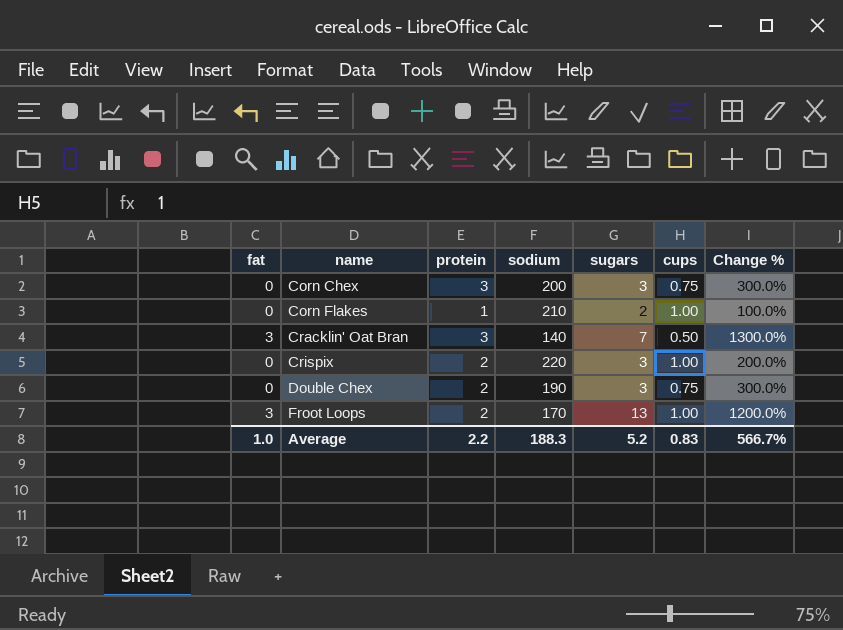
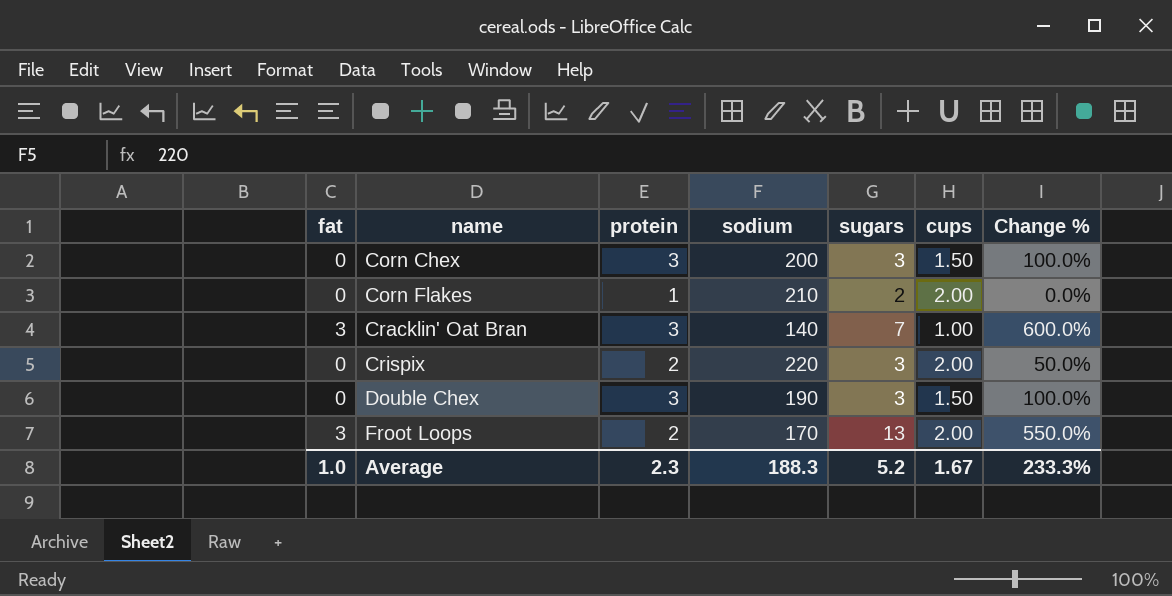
Corn Chex | cups: 0.75 -> 1.50
Corn Chex | Change %: 300.0% -> 100.0%
Corn Flakes | cups: 1.00 -> 2.00
Corn Flakes | Change %: 100.0% -> 0.0%
Cracklin' Oat Bran | cups: 0.50 -> 1.00
Cracklin' Oat Bran | Change %: 1300.0% -> 600.0%
Crispix | cups: 1.00 -> 2.00
Crispix | Change %: 200.0% -> 50.0%
Double Chex | protein: 2 -> 3
Double Chex | cups: 0.75 -> 1.50
Double Chex | Change %: 300.0% -> 100.0%
Froot Loops | cups: 1.00 -> 2.00
Froot Loops | Change %: 1200.0% -> 550.0%
Average | protein: 2.2 -> 2.3
Average | cups: 0.83 -> 1.67
Average | Change %: 566.7% -> 233.3%

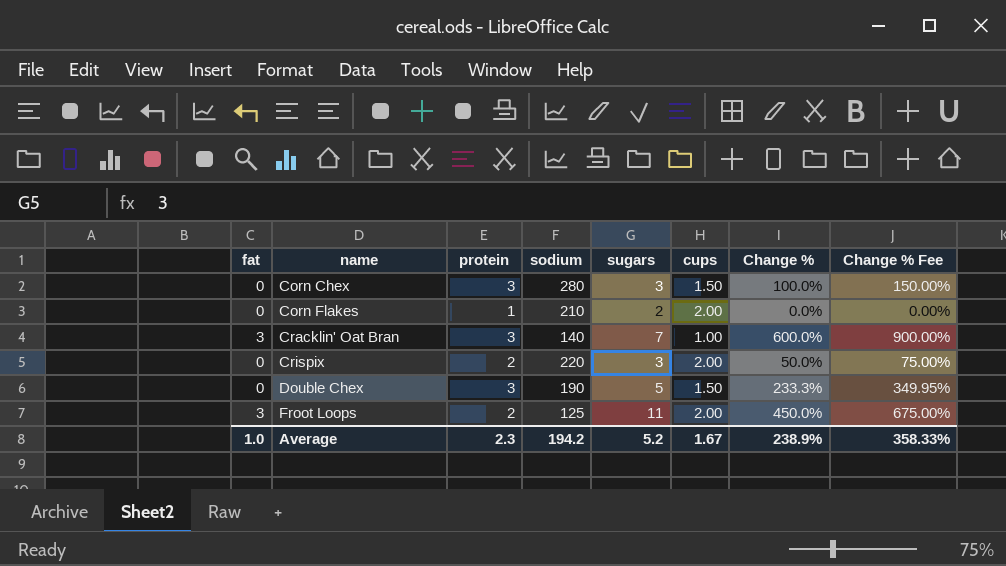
column Change % Fee | formula: none -> [Change %] * 1.5
Corn Chex | sodium: 200 -> 280
Double Chex | sugars: 3 -> 5
Double Chex | Change %: 100.0% -> 233.3%
Froot Loops | sodium: 170 -> 125
Froot Loops | sugars: 13 -> 11
Froot Loops | Change %: 550.0% -> 450.0%
Average | sodium: 188.3 -> 194.2
Average | Change %: 233.3% -> 238.9%

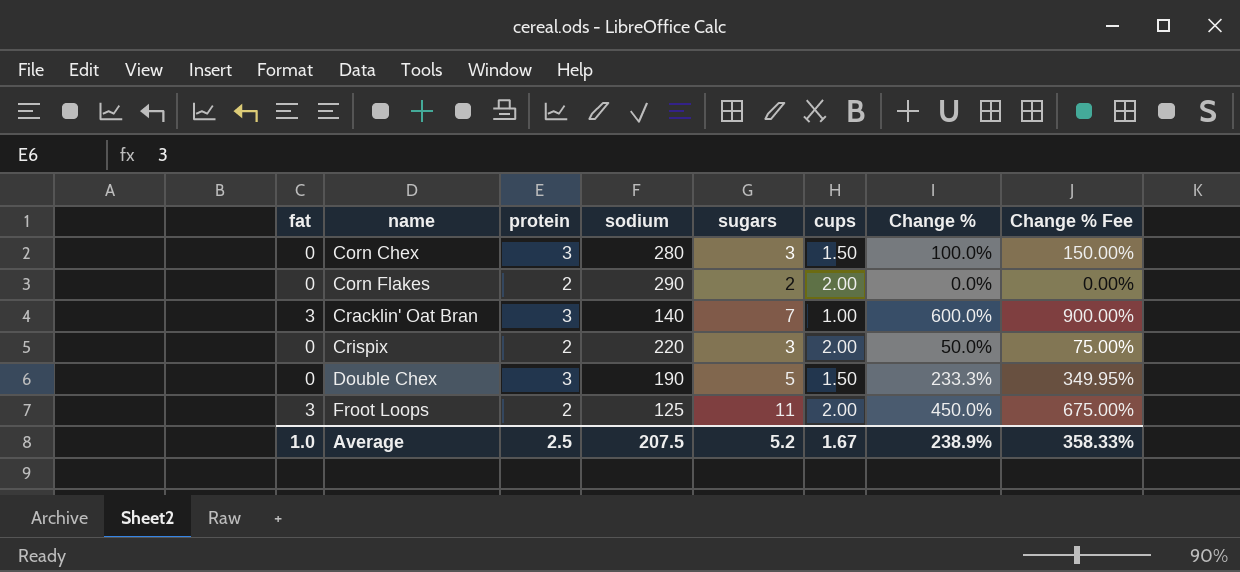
Corn Flakes | protein: 1 -> 2
Corn Flakes | sodium: 210 -> 290
Average | protein: 2.3 -> 2.5
Average | sodium: 194.2 -> 207.5

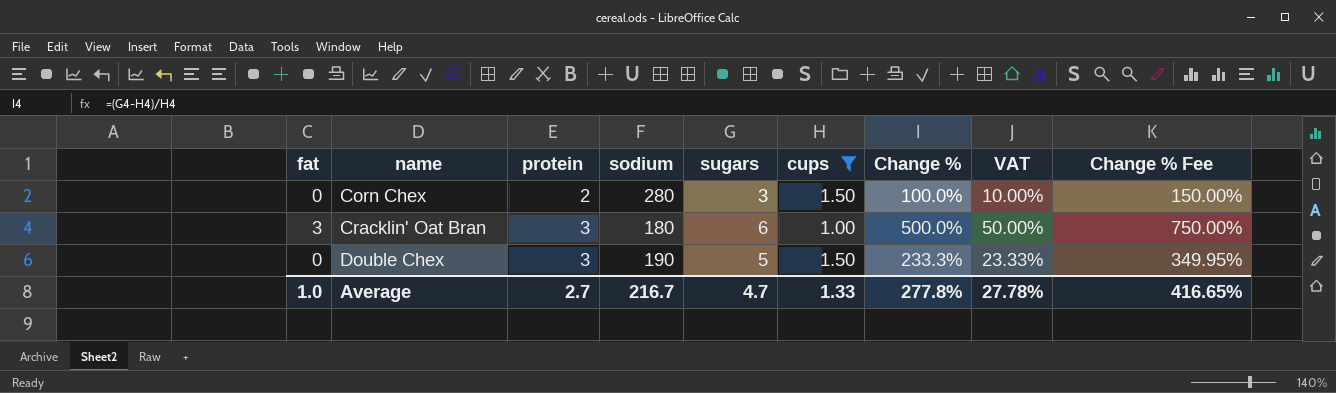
filter: none -> cups != 2.00
column VAT | formula: none -> [Change %] * 0.1
Corn Chex | protein: 3 -> 2
Cracklin' Oat Bran | sodium: 140 -> 180
Cracklin' Oat Bran | sugars: 7 -> 6
Cracklin' Oat Bran | Change %: 600.0% -> 500.0%
Cracklin' Oat Bran | Change % Fee: 900.00% -> 750.00%
Average | protein: 2.5 -> 2.7
Average | sodium: 207.5 -> 216.7
Average | sugars: 5.2 -> 4.7
Average | cups: 1.67 -> 1.33
Average | Change %: 238.9% -> 277.8%
Average | Change % Fee: 358.33% -> 416.65%

